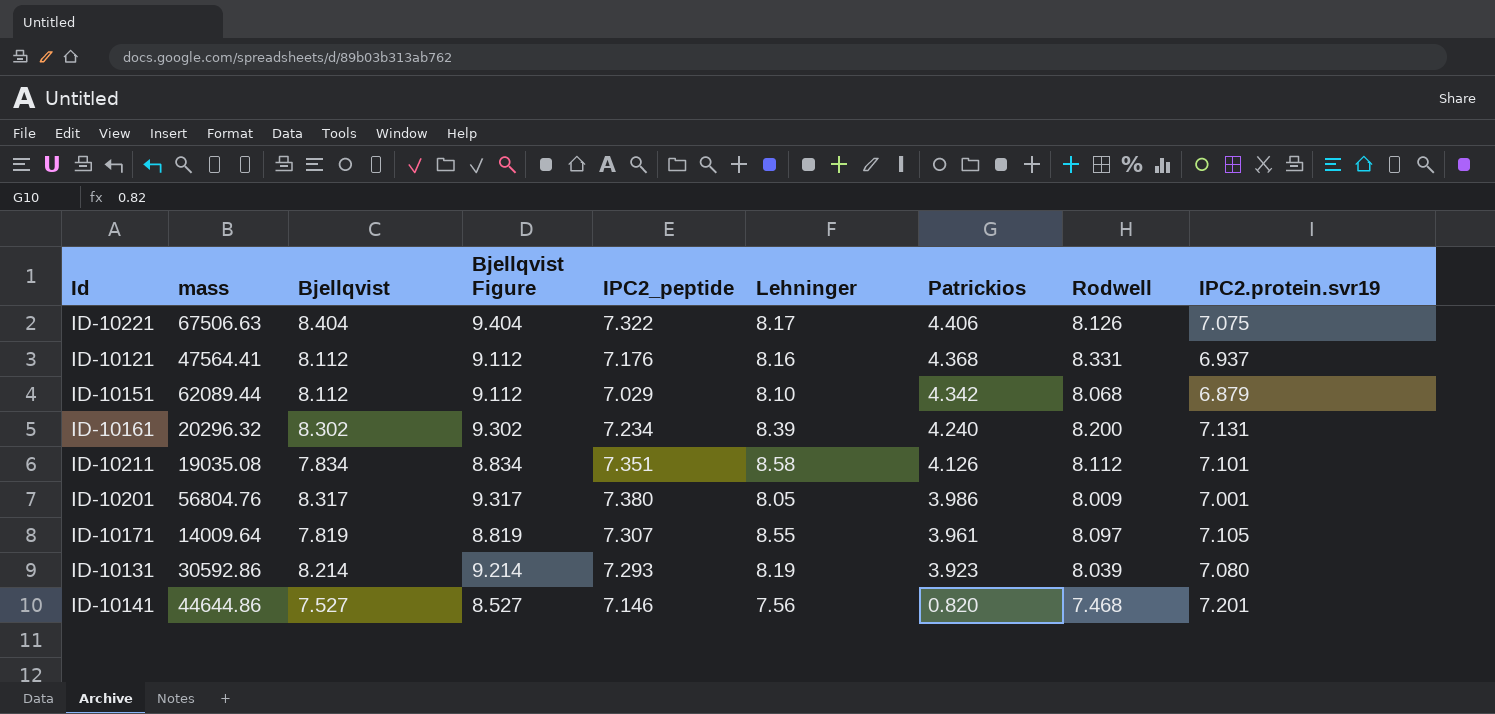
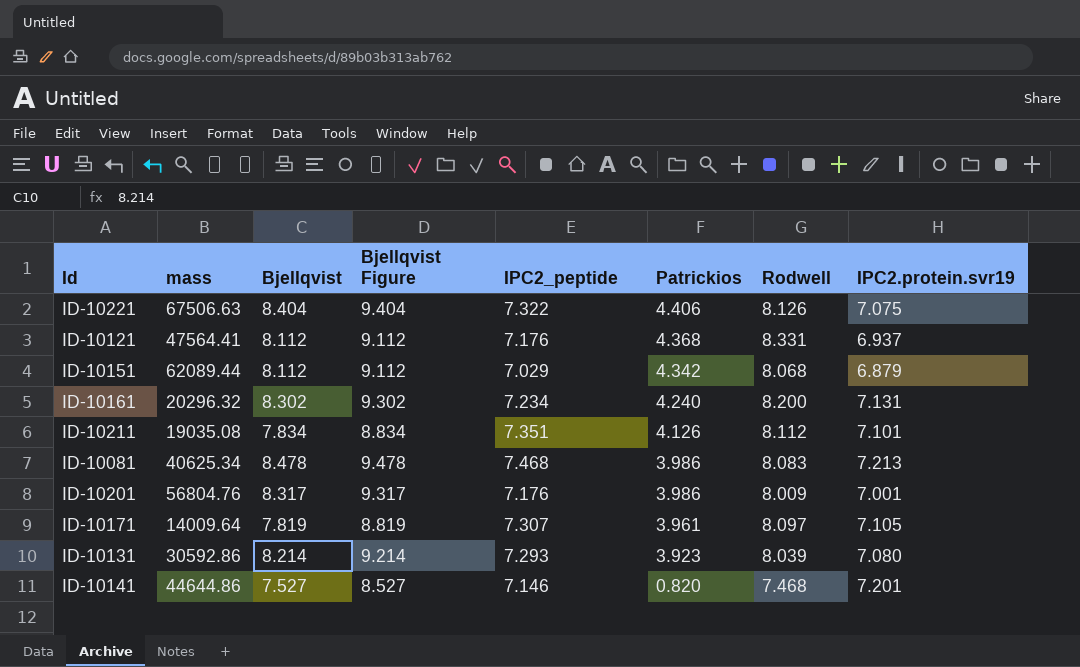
column Lehninger | position: 6 -> none
row ID-10081: none -> 40625.34 | 8.478 | 9.478 | 7.468 | 3.986 | 8.083 | 7.213
ID-10201 | IPC2_peptide: 7.380 -> 7.176

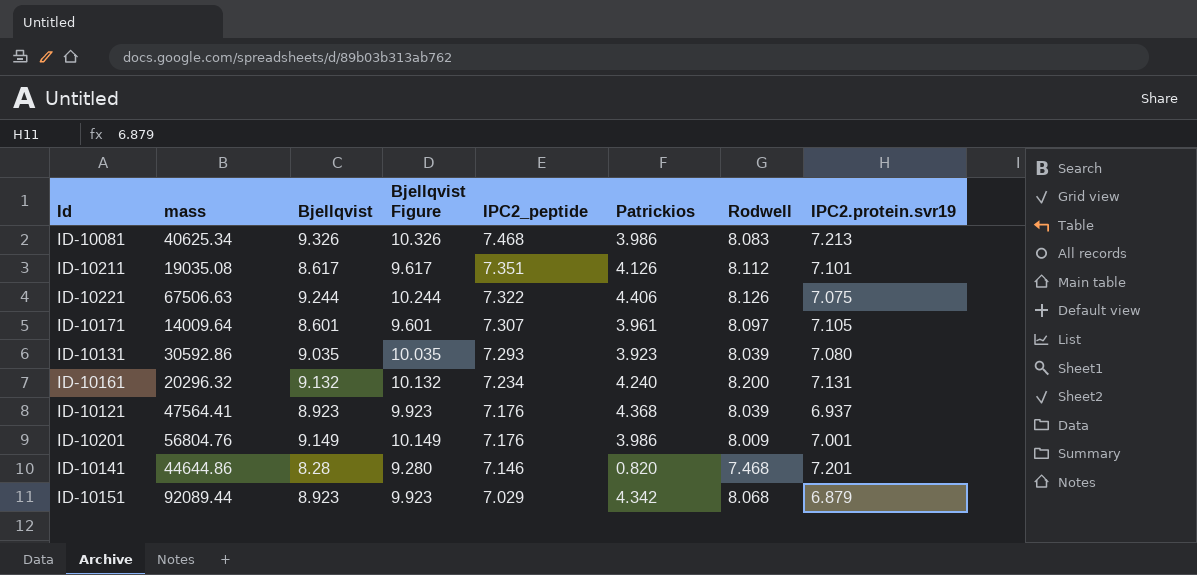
row order: Patrickios descending -> IPC2_peptide descending
ID-10081 | Bjellqvist: 8.478 -> 9.326
ID-10081 | Bjellqvist Figure: 9.478 -> 10.326
ID-10211 | Bjellqvist: 7.834 -> 8.617
ID-10211 | Bjellqvist Figure: 8.834 -> 9.617
ID-10221 | Bjellqvist: 8.404 -> 9.244
ID-10221 | Bjellqvist Figure: 9.404 -> 10.244
ID-10171 | Bjellqvist: 7.819 -> 8.601
ID-10171 | Bjellqvist Figure: 8.819 -> 9.601
ID-10131 | Bjellqvist: 8.214 -> 9.035
ID-10131 | Bjellqvist Figure: 9.214 -> 10.035
ID-10161 | Bjellqvist: 8.302 -> 9.132
ID-10161 | Bjellqvist Figure: 9.302 -> 10.132
ID-10121 | Bjellqvist: 8.112 -> 8.923
ID-10121 | Bjellqvist Figure: 9.112 -> 9.923
ID-10121 | Rodwell: 8.331 -> 8.039
ID-10201 | Bjellqvist: 8.317 -> 9.149
ID-10201 | Bjellqvist Figure: 9.317 -> 10.149
ID-10141 | Bjellqvist: 7.527 -> 8.28
ID-10141 | Bjellqvist Figure: 8.527 -> 9.280
ID-10151 | mass: 62089.44 -> 92089.44
ID-10151 | Bjellqvist: 8.112 -> 8.923
ID-10151 | Bjellqvist Figure: 9.112 -> 9.923

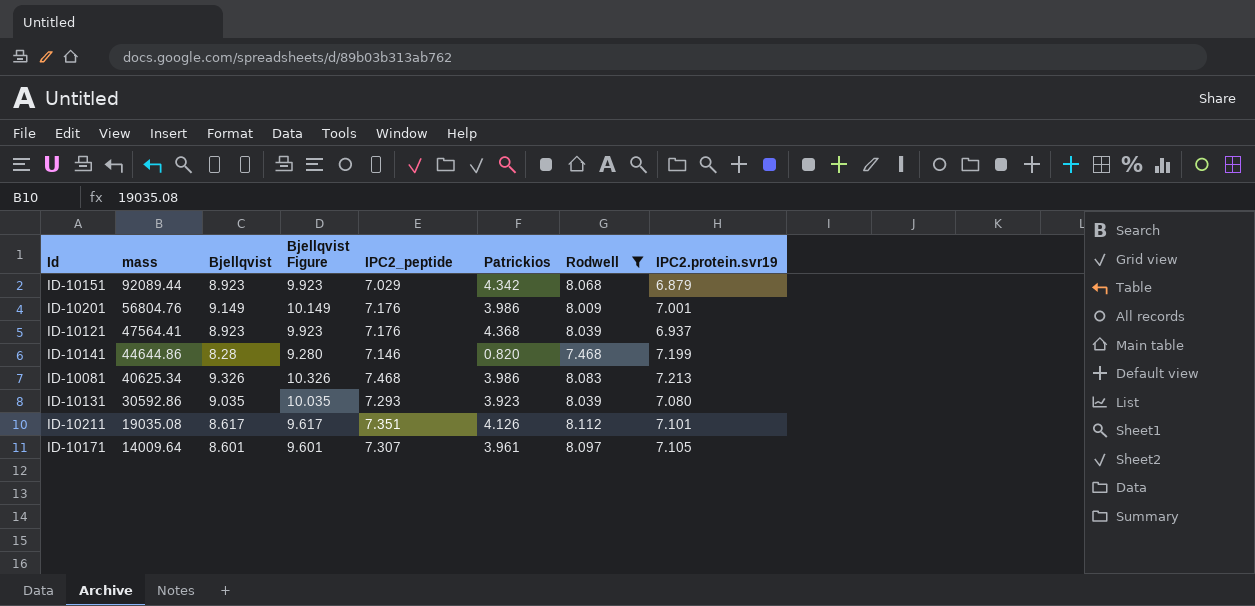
filter: none -> Rodwell <= 8.112
row order: IPC2_peptide descending -> mass descending
ID-10141 | IPC2.protein.svr19: 7.201 -> 7.199

